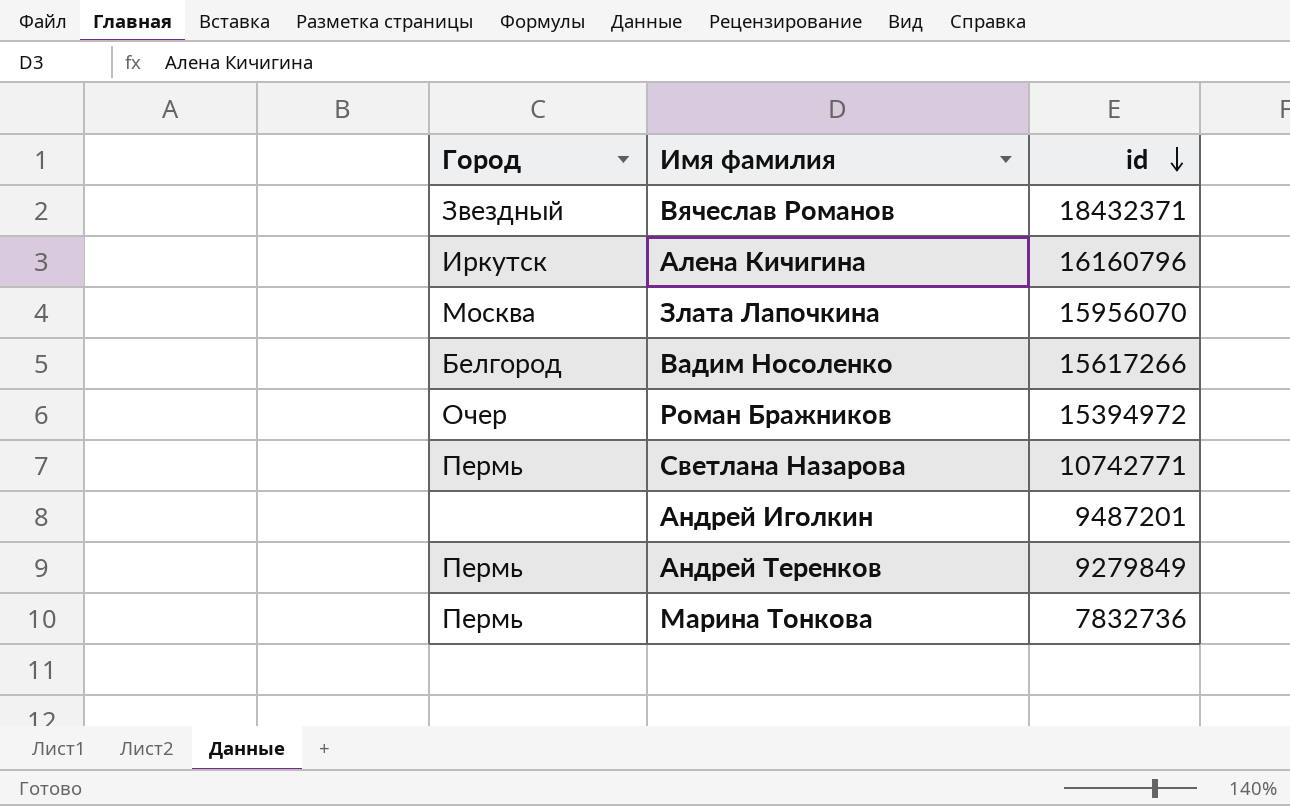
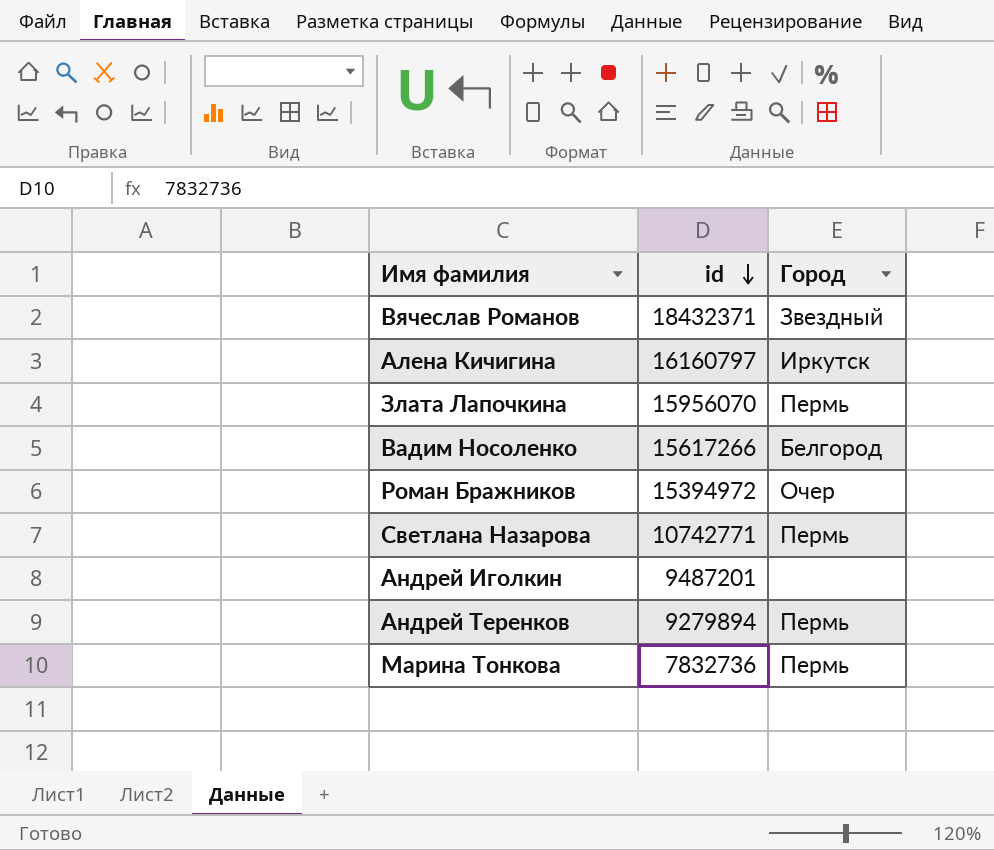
column Город | position: 1 -> 3
Алена Кичигина | id: 16160796 -> 16160797
Злата Лапочкина | Город: Москва -> Пермь
Андрей Теренков | id: 9279849 -> 9279894

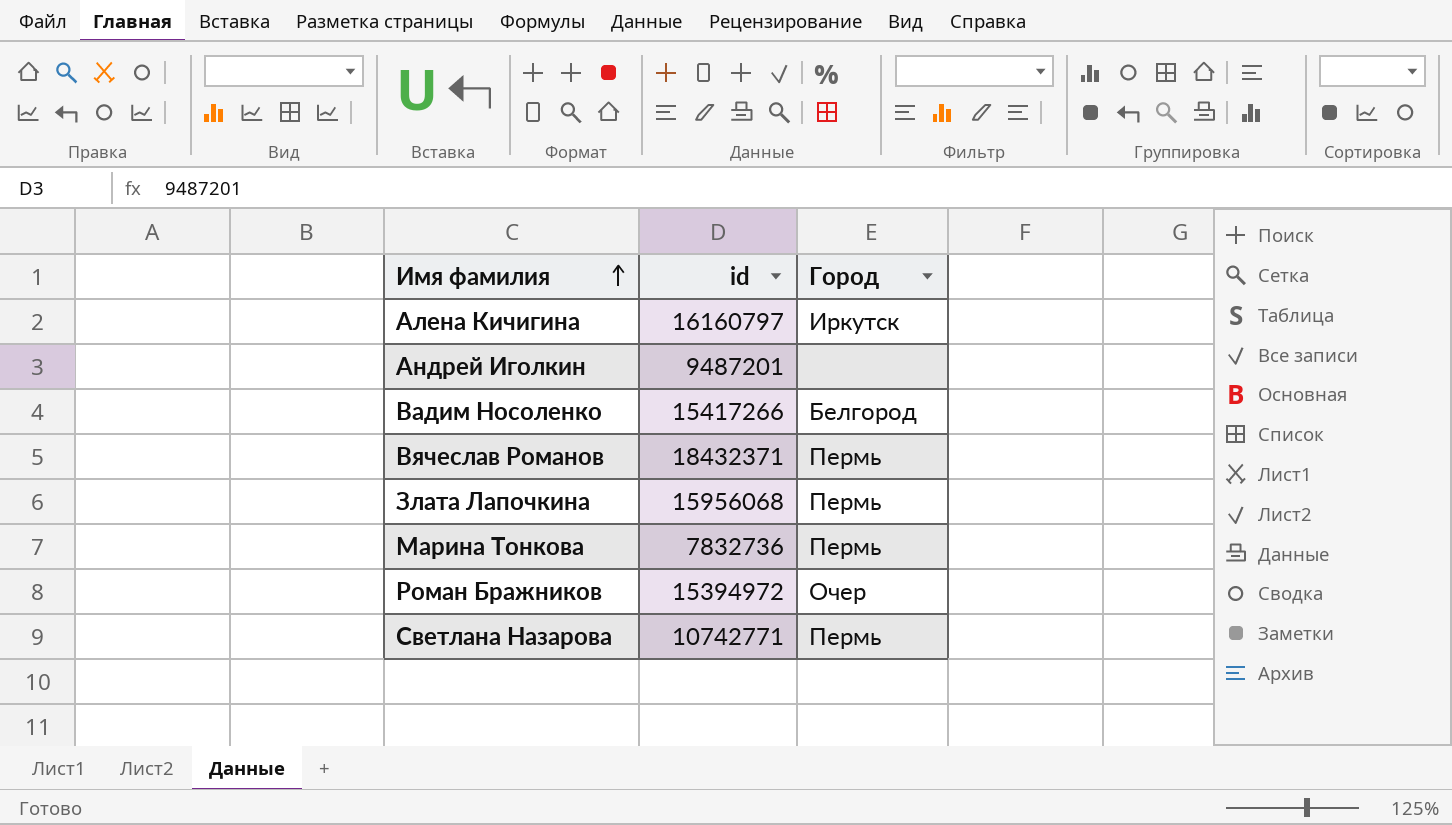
row order: id descending -> Имя фамилия ascending
row Андрей Теренков: 9279894 | Пермь -> none
Вадим Носоленко | id: 15617266 -> 15417266
Вячеслав Романов | Город: Звездный -> Пермь
Злата Лапочкина | id: 15956070 -> 15956068

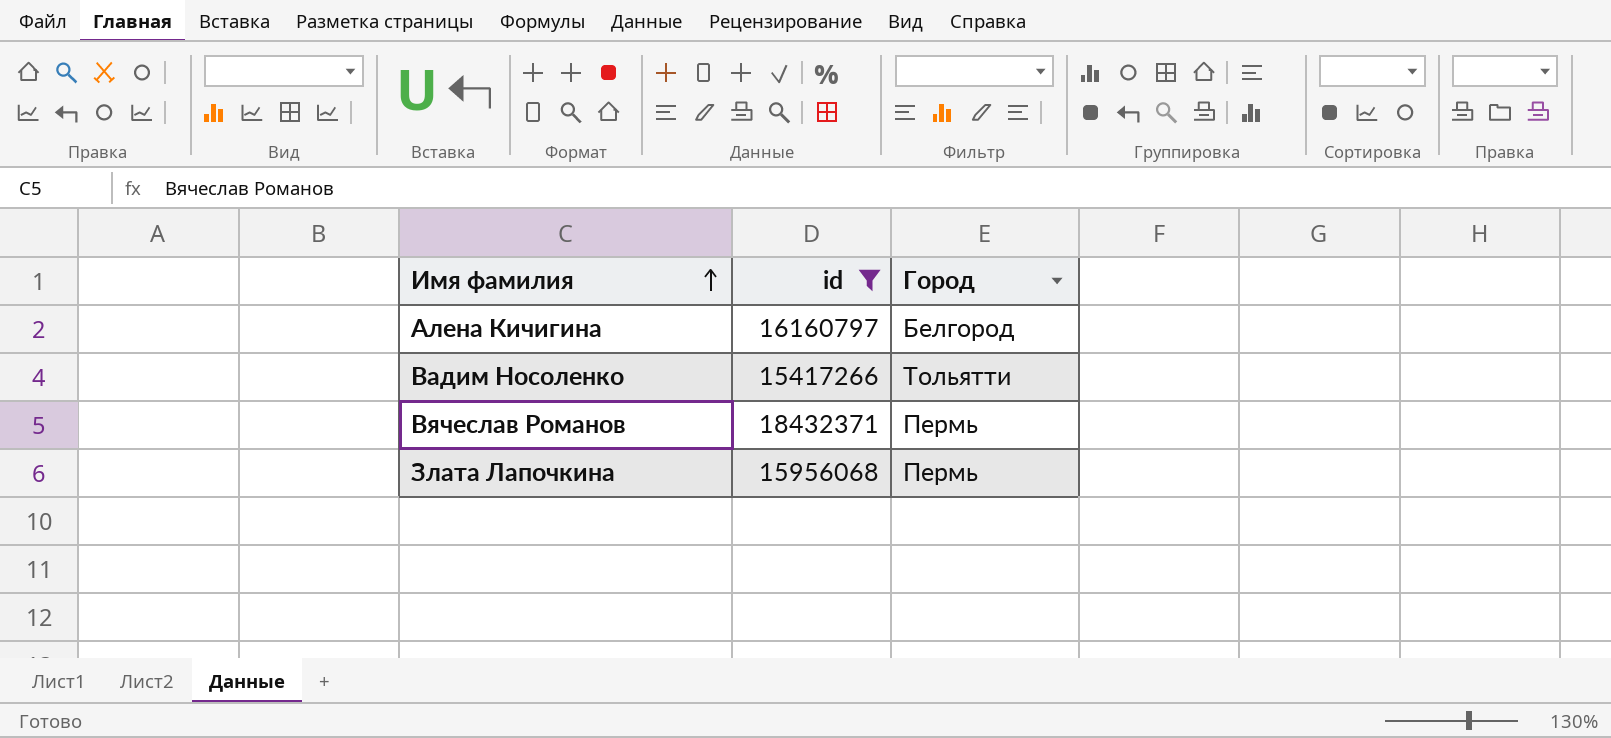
filter: none -> id >= 15417266
Алена Кичигина | Город: Иркутск -> Белгород
Вадим Носоленко | Город: Белгород -> Тольятти

